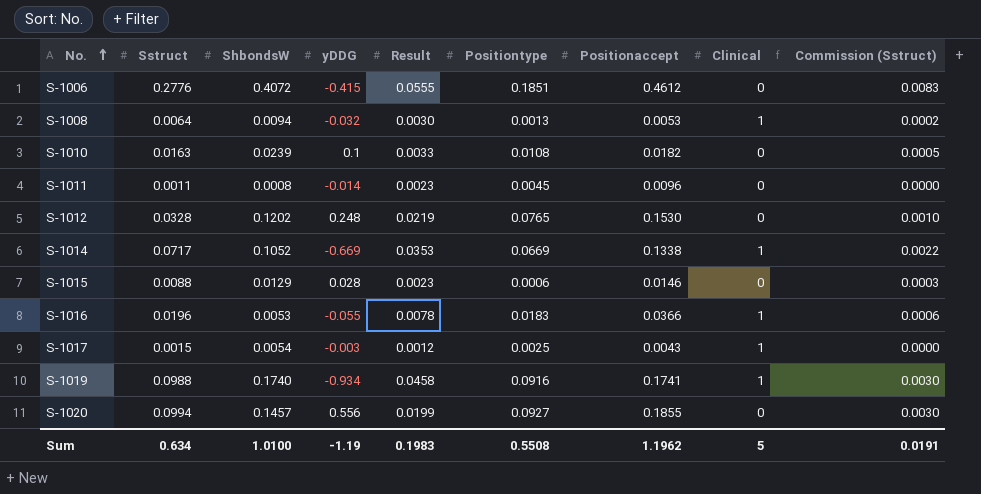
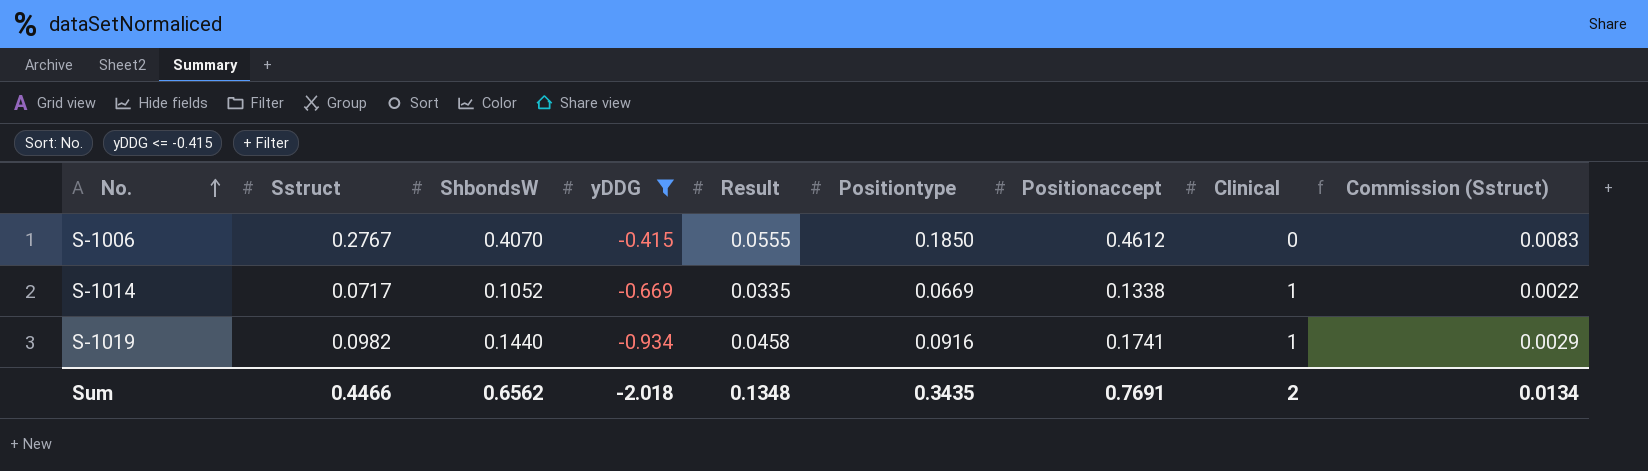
filter: none -> yDDG <= -0.415
S-1006 | Sstruct: 0.2776 -> 0.2767
S-1006 | ShbondsW: 0.4072 -> 0.4070
S-1006 | Positiontype: 0.1851 -> 0.1850
S-1014 | Result: 0.0353 -> 0.0335
S-1019 | Sstruct: 0.0988 -> 0.0982
S-1019 | ShbondsW: 0.1740 -> 0.1440
S-1019 | Commission (Sstruct): 0.0030 -> 0.0029
Sum | Sstruct: 0.634 -> 0.4466
Sum | ShbondsW: 1.0100 -> 0.6562
Sum | yDDG: -1.19 -> -2.018
Sum | Result: 0.1983 -> 0.1348
Sum | Positiontype: 0.5508 -> 0.3435
Sum | Positionaccept: 1.1962 -> 0.7691
Sum | Clinical: 5 -> 2
Sum | Commission (Sstruct): 0.0191 -> 0.0134

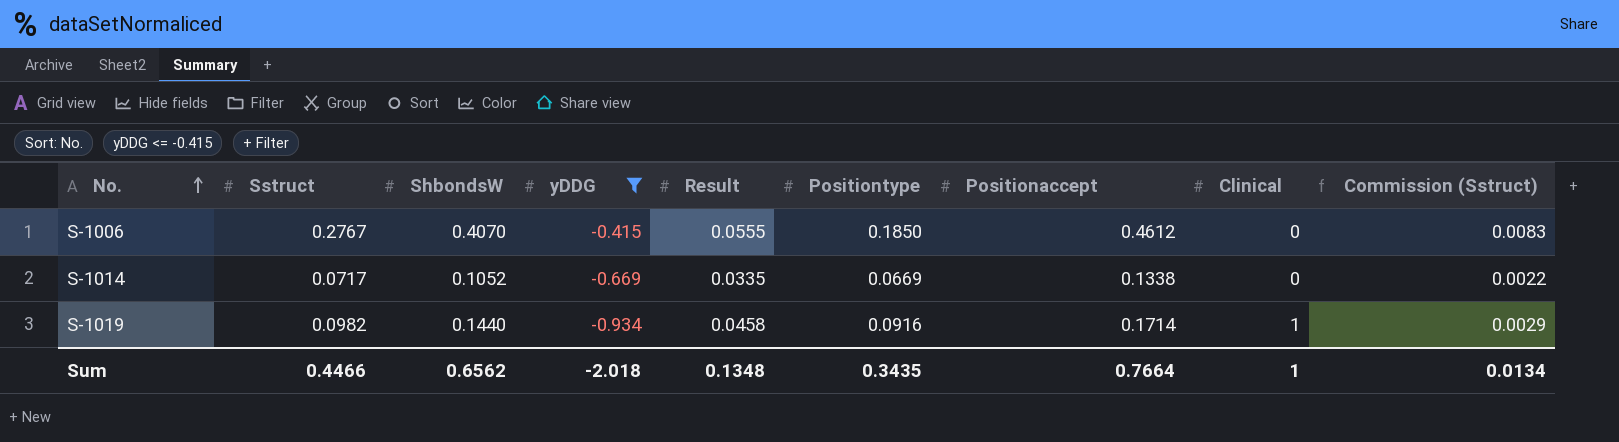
S-1014 | Clinical: 1 -> 0
S-1019 | Positionaccept: 0.1741 -> 0.1714
Sum | Positionaccept: 0.7691 -> 0.7664
Sum | Clinical: 2 -> 1

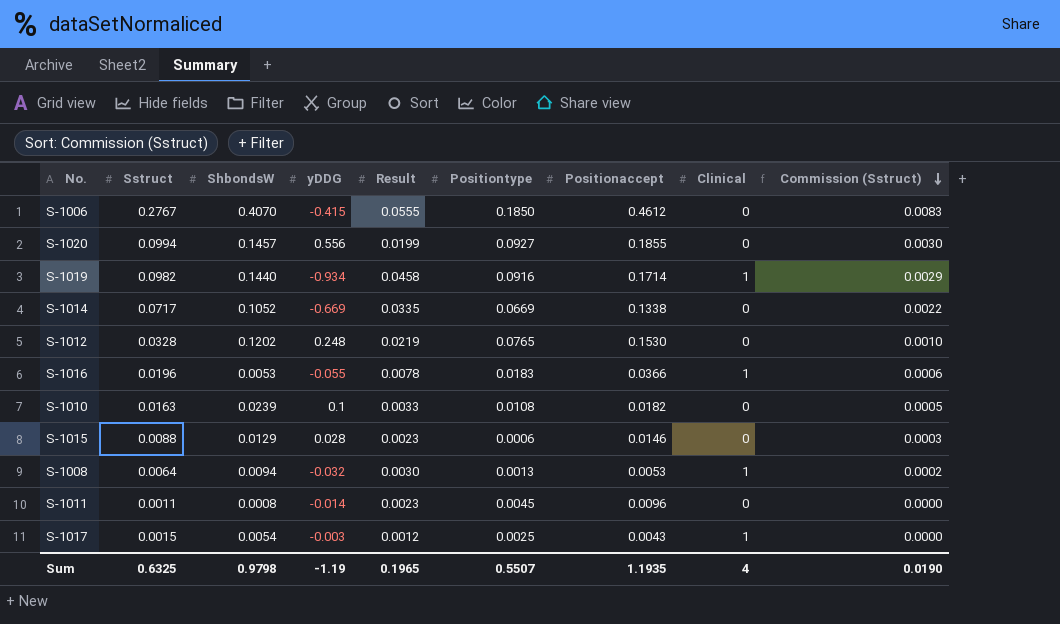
filter: yDDG <= -0.415 -> none
row order: No. ascending -> Commission (Sstruct) descending
Sum | Sstruct: 0.4466 -> 0.6325
Sum | ShbondsW: 0.6562 -> 0.9798
Sum | yDDG: -2.018 -> -1.19
Sum | Result: 0.1348 -> 0.1965
Sum | Positiontype: 0.3435 -> 0.5507
Sum | Positionaccept: 0.7664 -> 1.1935
Sum | Clinical: 1 -> 4
Sum | Commission (Sstruct): 0.0134 -> 0.0190

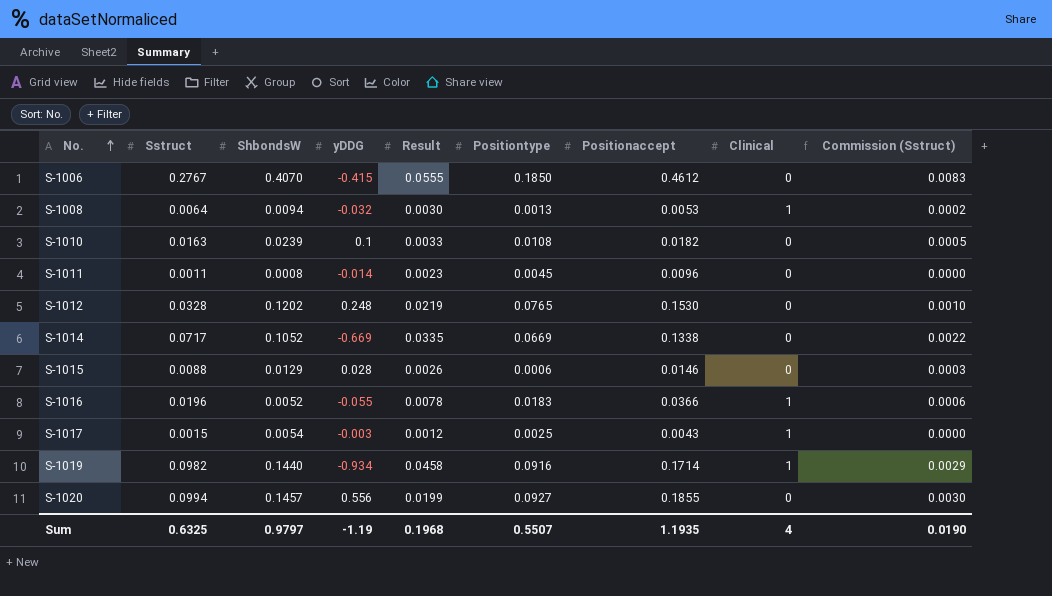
row order: Commission (Sstruct) descending -> No. ascending
S-1015 | Result: 0.0023 -> 0.0026
S-1016 | ShbondsW: 0.0053 -> 0.0052
Sum | ShbondsW: 0.9798 -> 0.9797
Sum | Result: 0.1965 -> 0.1968

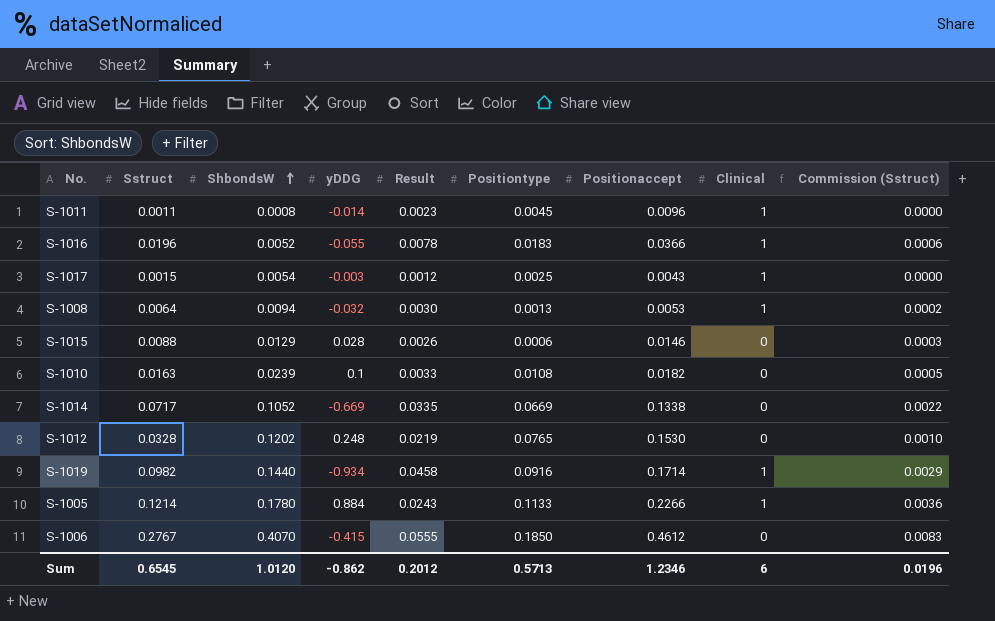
row order: No. ascending -> ShbondsW ascending
row S-1020: 0.0994 | 0.1457 | 0.556 | 0.0199 | 0.0927 | 0.1855 | 0 | 0.0030 -> none
S-1011 | Clinical: 0 -> 1
row S-1005: none -> 0.1214 | 0.1780 | 0.884 | 0.0243 | 0.1133 | 0.2266 | 1 | 0.0036
Sum | Sstruct: 0.6325 -> 0.6545
Sum | ShbondsW: 0.9797 -> 1.0120
Sum | yDDG: -1.19 -> -0.862
Sum | Result: 0.1968 -> 0.2012
Sum | Positiontype: 0.5507 -> 0.5713
Sum | Positionaccept: 1.1935 -> 1.2346
Sum | Clinical: 4 -> 6
Sum | Commission (Sstruct): 0.0190 -> 0.0196

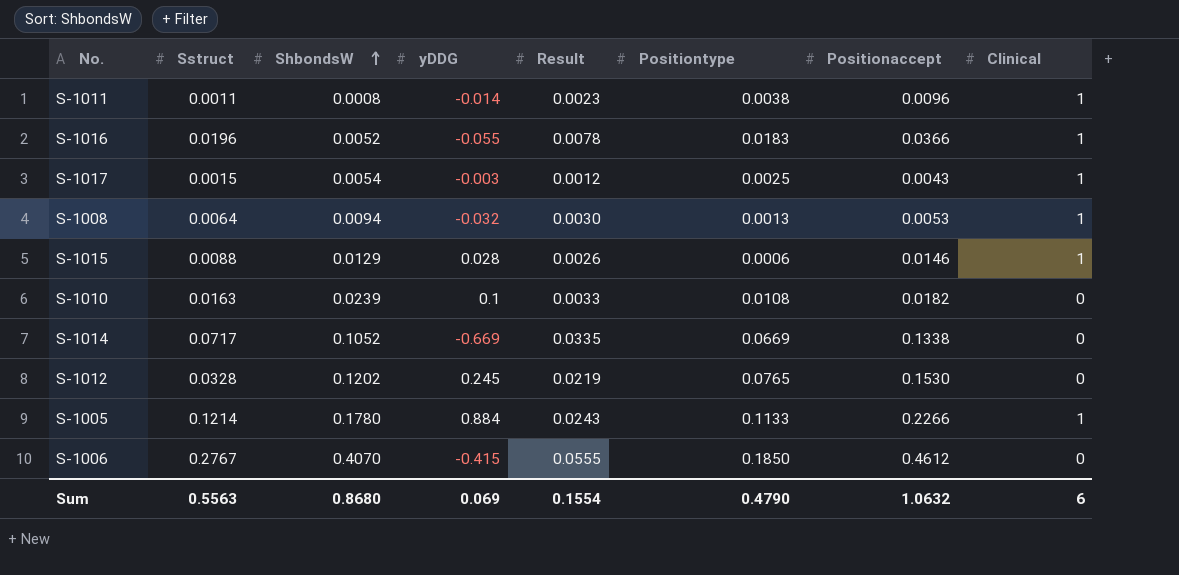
column Commission (Sstruct) | formula: [Sstruct] * 0.03 -> none
row S-1019: 0.0982 | 0.1440 | -0.934 | 0.0458 | 0.0916 | 0.1714 | 1 | 0.0029 -> none
S-1011 | Positiontype: 0.0045 -> 0.0038
S-1015 | Clinical: 0 -> 1
S-1012 | yDDG: 0.248 -> 0.245
Sum | Sstruct: 0.6545 -> 0.5563
Sum | ShbondsW: 1.0120 -> 0.8680
Sum | yDDG: -0.862 -> 0.069
Sum | Result: 0.2012 -> 0.1554
Sum | Positiontype: 0.5713 -> 0.4790
Sum | Positionaccept: 1.2346 -> 1.0632

